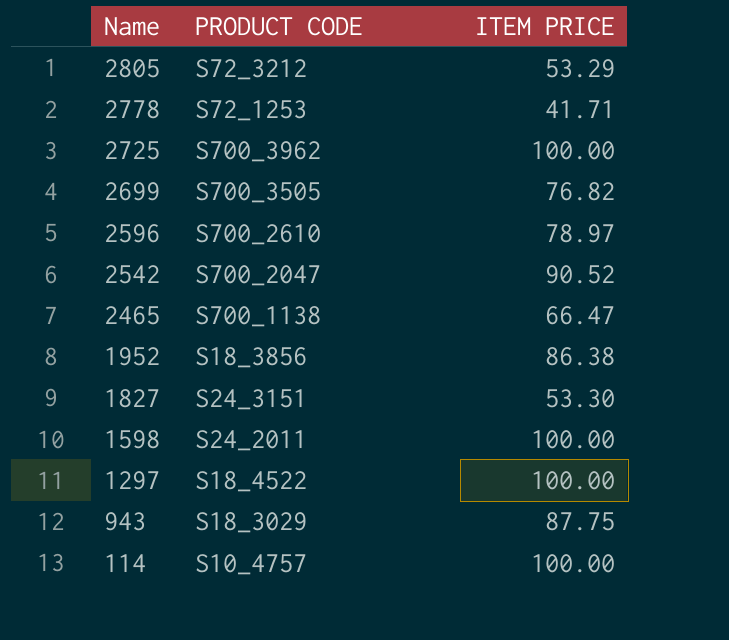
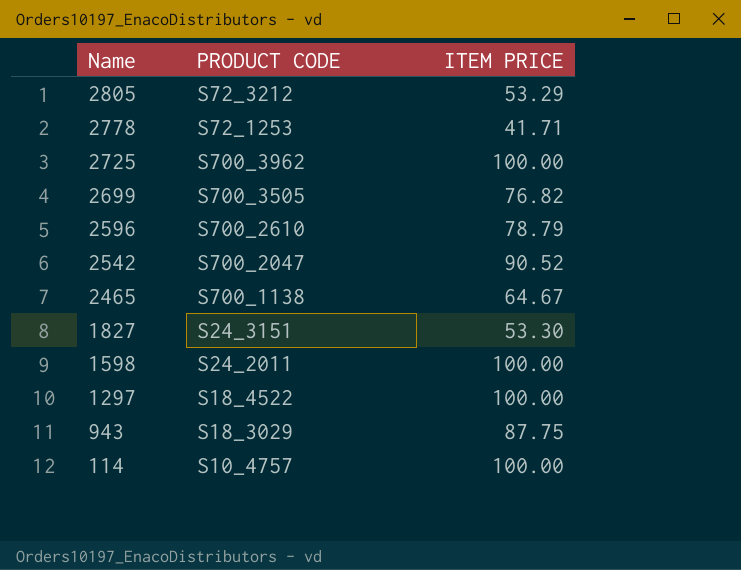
row 1952: S18_3856 | 86.38 -> none
2596 | ITEM PRICE: 78.97 -> 78.79
2465 | ITEM PRICE: 66.47 -> 64.67

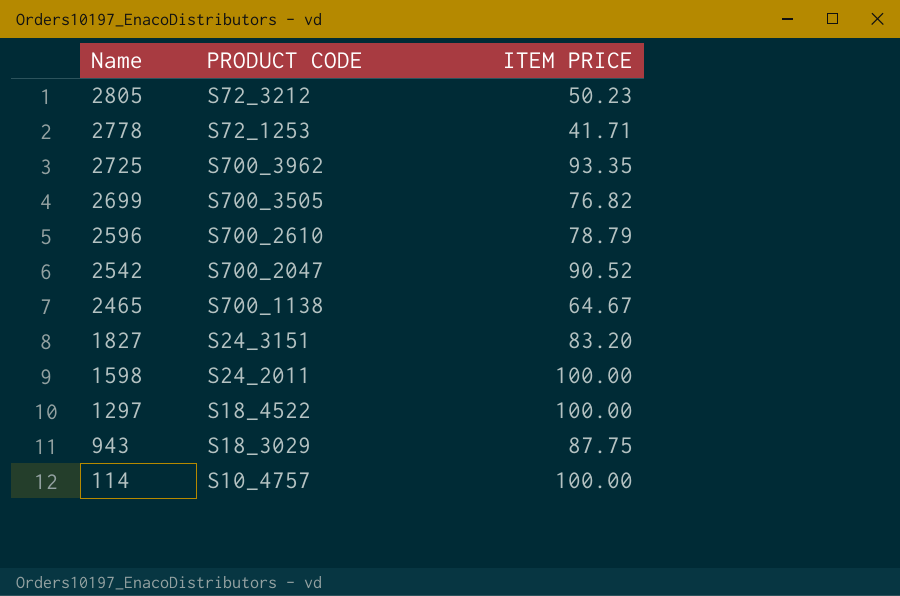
2805 | ITEM PRICE: 53.29 -> 50.23
2725 | ITEM PRICE: 100.00 -> 93.35
1827 | ITEM PRICE: 53.30 -> 83.20

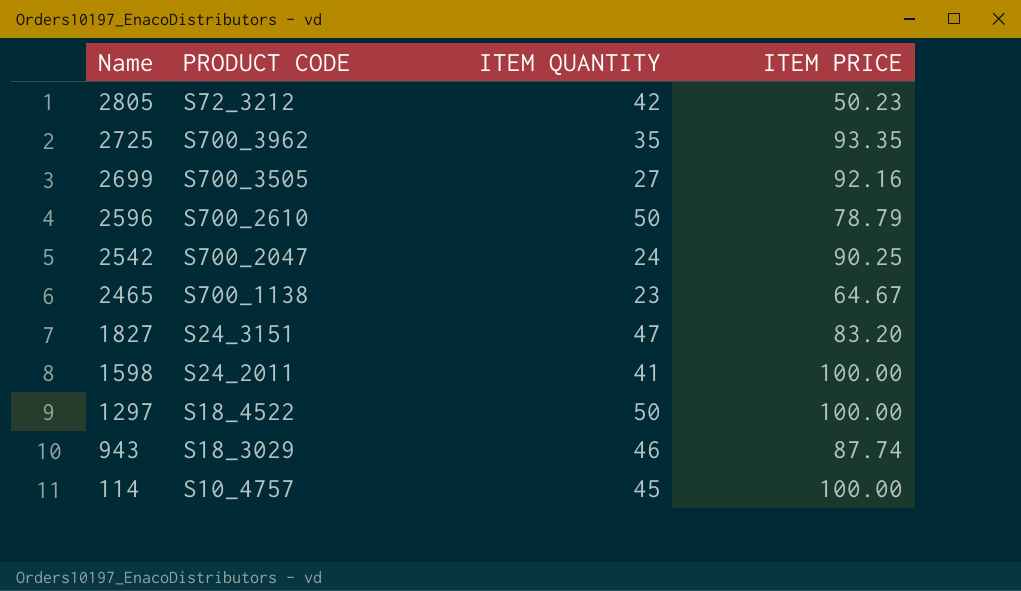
column ITEM QUANTITY | position: none -> 3
row 2778: S72_1253 | 41.71 -> none
2699 | ITEM PRICE: 76.82 -> 92.16
2542 | ITEM PRICE: 90.52 -> 90.25
943 | ITEM PRICE: 87.75 -> 87.74

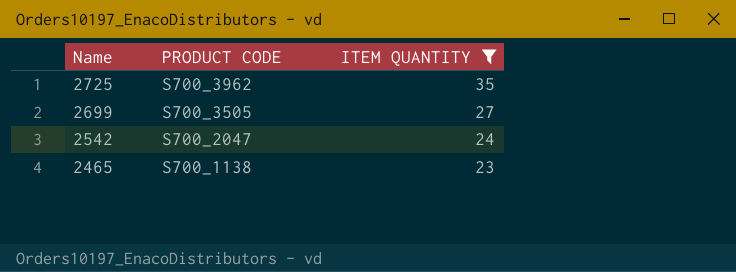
filter: none -> ITEM QUANTITY <= 35
column ITEM PRICE | position: 4 -> none

